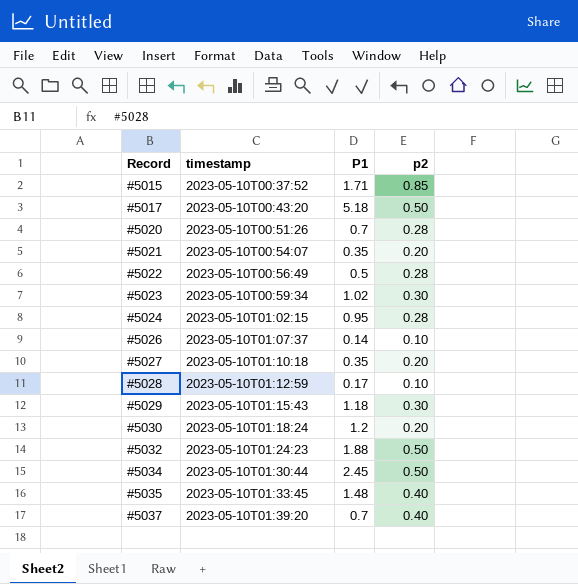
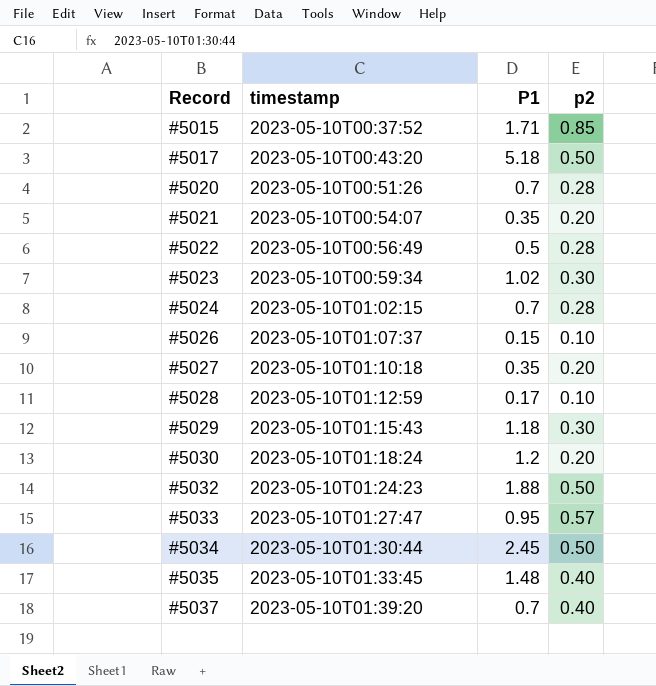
#5024 | P1: 0.95 -> 0.7
#5026 | P1: 0.14 -> 0.15
row #5033: none -> 2023-05-10T01:27:47 | 0.95 | 0.57

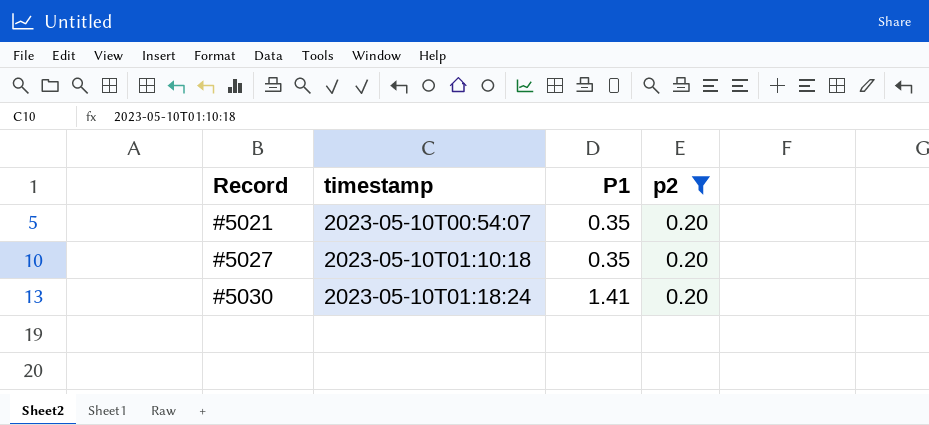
filter: none -> p2 = 0.20
#5030 | P1: 1.2 -> 1.41

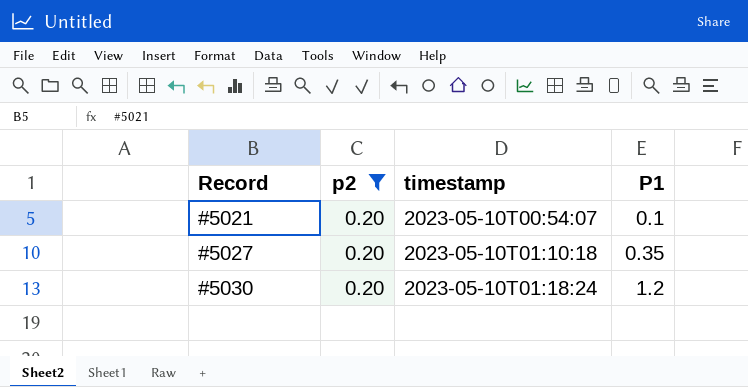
column p2 | position: 4 -> 2
#5021 | P1: 0.35 -> 0.1
#5030 | P1: 1.41 -> 1.2

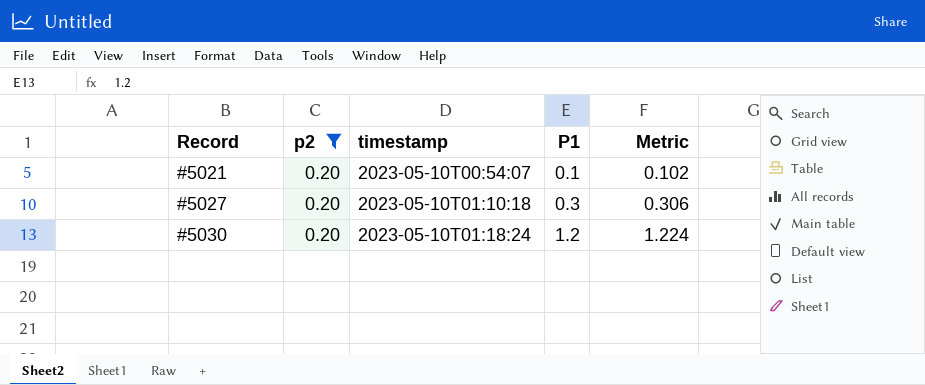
column Metric | formula: none -> [P1] * 1.02
#5027 | P1: 0.35 -> 0.3

